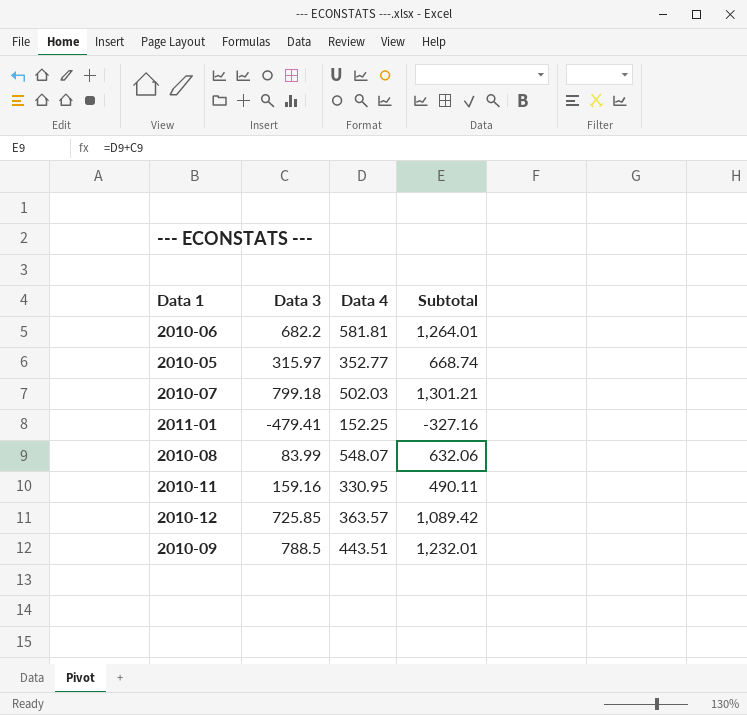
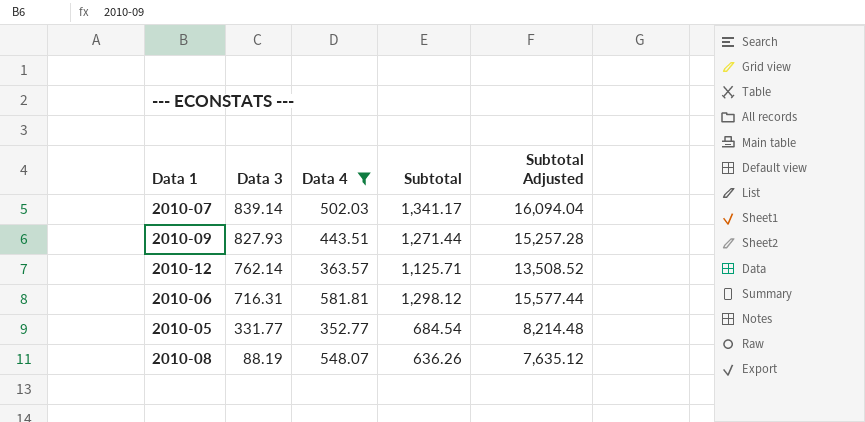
filter: none -> Data 4 >= 352.77
row order: none -> Data 3 descending
column Subtotal Adjusted | formula: none -> [Subtotal] * 12
2010-07 | Data 3: 799.18 -> 839.14
2010-07 | Subtotal: 1,301.21 -> 1,341.17
2010-09 | Data 3: 788.5 -> 827.93
2010-09 | Subtotal: 1,232.01 -> 1,271.44
2010-12 | Data 3: 725.85 -> 762.14
2010-12 | Subtotal: 1,089.42 -> 1,125.71
2010-06 | Data 3: 682.2 -> 716.31
2010-06 | Subtotal: 1,264.01 -> 1,298.12
2010-05 | Data 3: 315.97 -> 331.77
2010-05 | Subtotal: 668.74 -> 684.54
2010-08 | Data 3: 83.99 -> 88.19
2010-08 | Subtotal: 632.06 -> 636.26

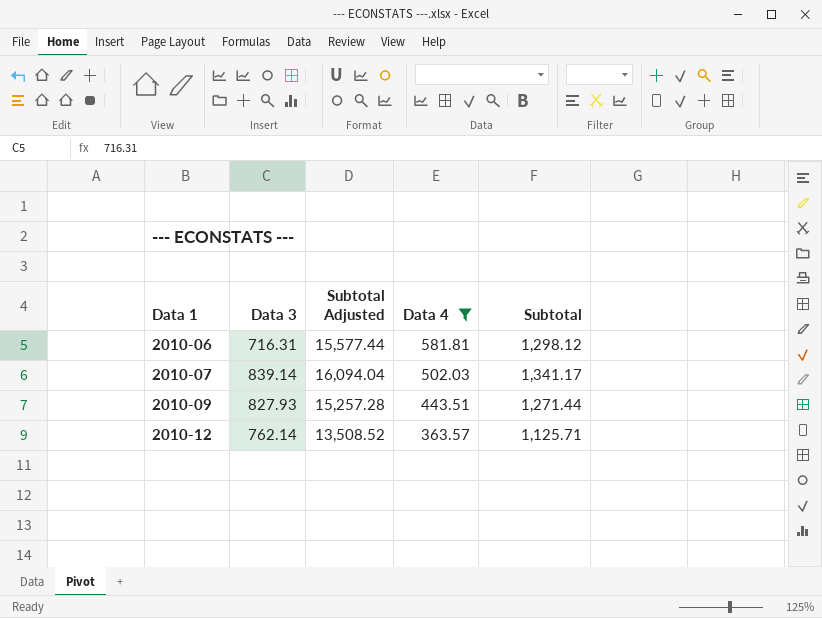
row order: Data 3 descending -> Data 1 ascending
column Subtotal Adjusted | position: 5 -> 3
row 2010-05: 331.77 | 352.77 | 684.54 | 8,214.48 -> none
row 2010-08: 88.19 | 548.07 | 636.26 | 7,635.12 -> none

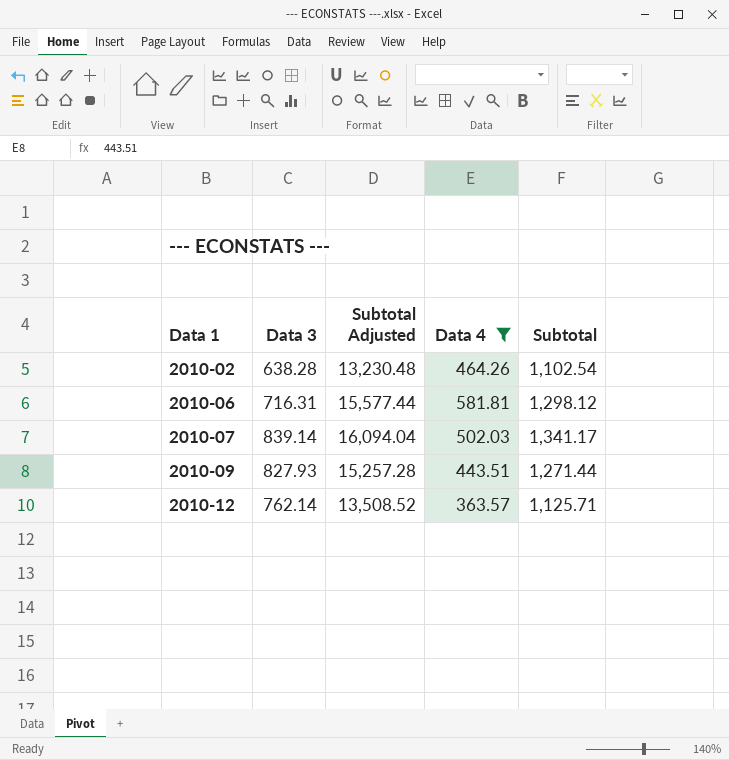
row 2010-02: none -> 638.28 | 13,230.48 | 464.26 | 1,102.54

